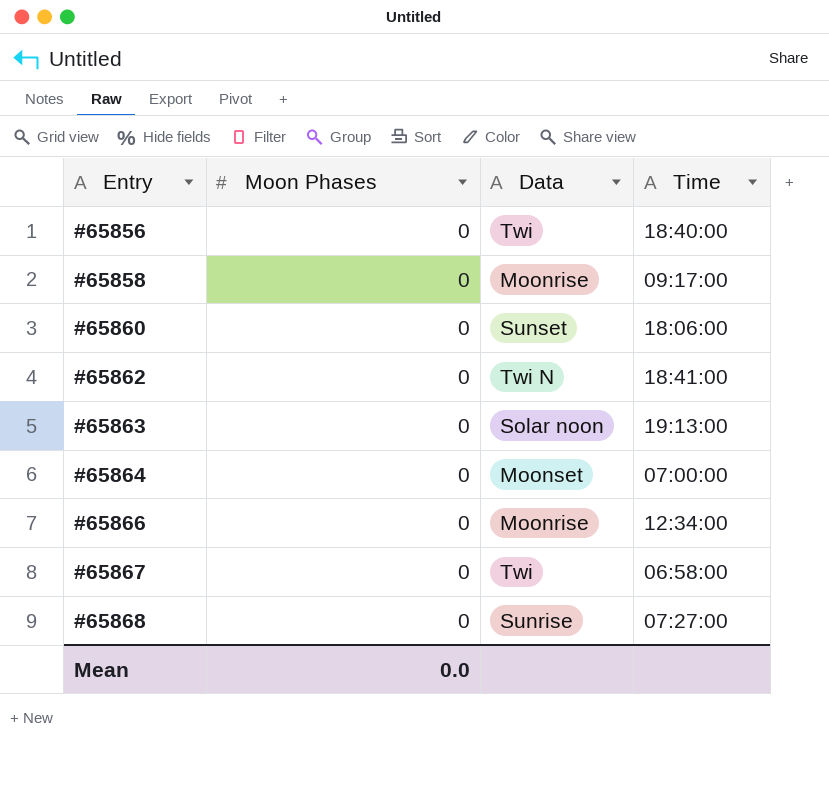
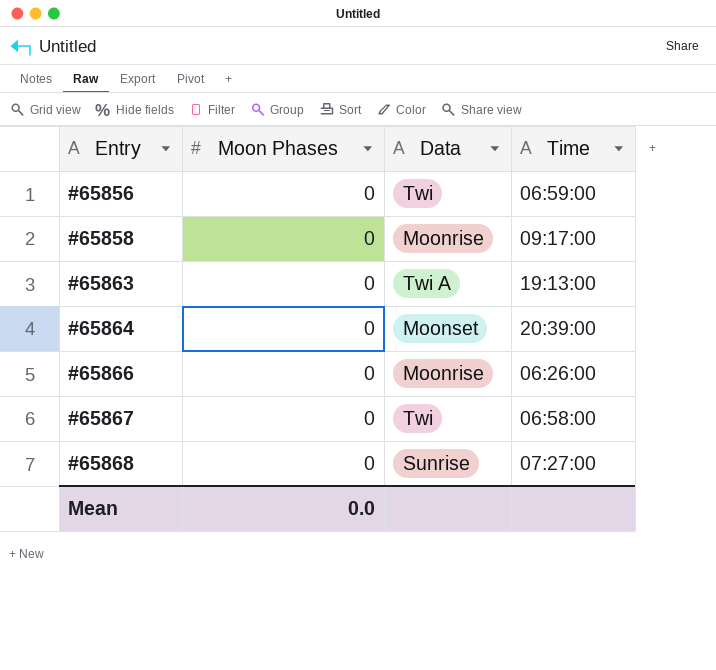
row #65860: 0 | Sunset | 18:06:00 -> none
row #65862: 0 | Twi N | 18:41:00 -> none
#65856 | Time: 18:40:00 -> 06:59:00
#65863 | Data: Solar noon -> Twi A
#65864 | Time: 07:00:00 -> 20:39:00
#65866 | Time: 12:34:00 -> 06:26:00

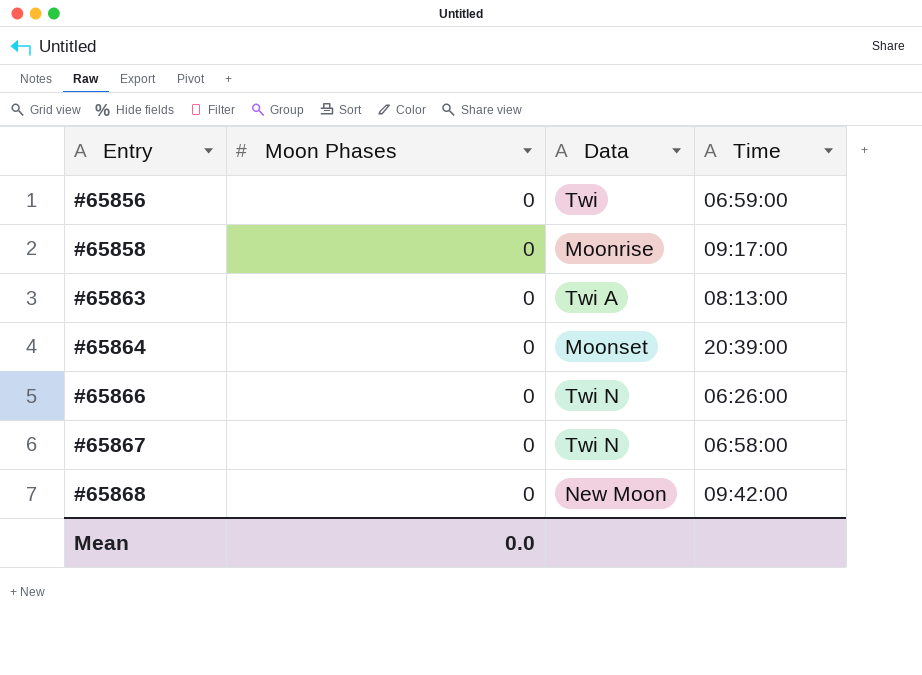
#65863 | Time: 19:13:00 -> 08:13:00
#65866 | Data: Moonrise -> Twi N
#65867 | Data: Twi -> Twi N
#65868 | Data: Sunrise -> New Moon
#65868 | Time: 07:27:00 -> 09:42:00

